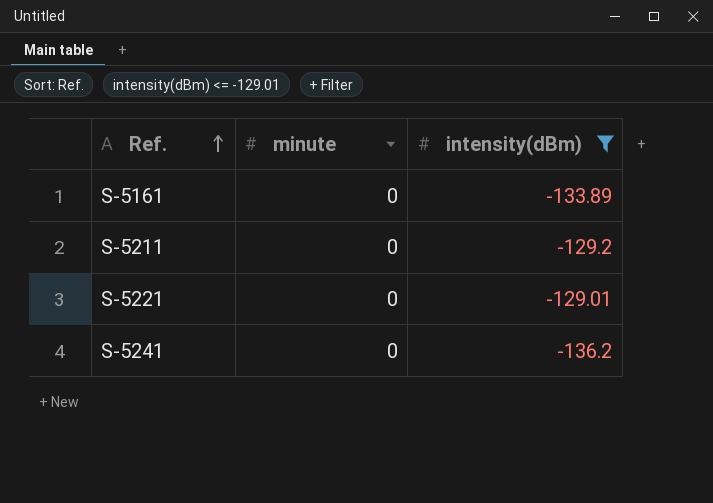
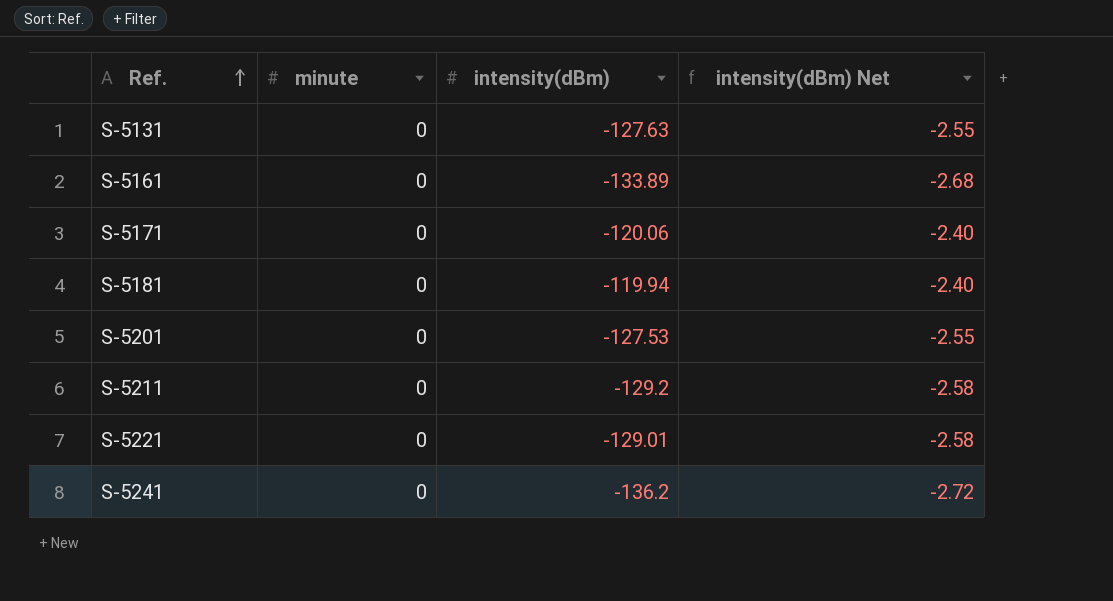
filter: intensity(dBm) <= -129.01 -> none
column intensity(dBm) Net | formula: none -> [intensity(dBm)] * 0.02

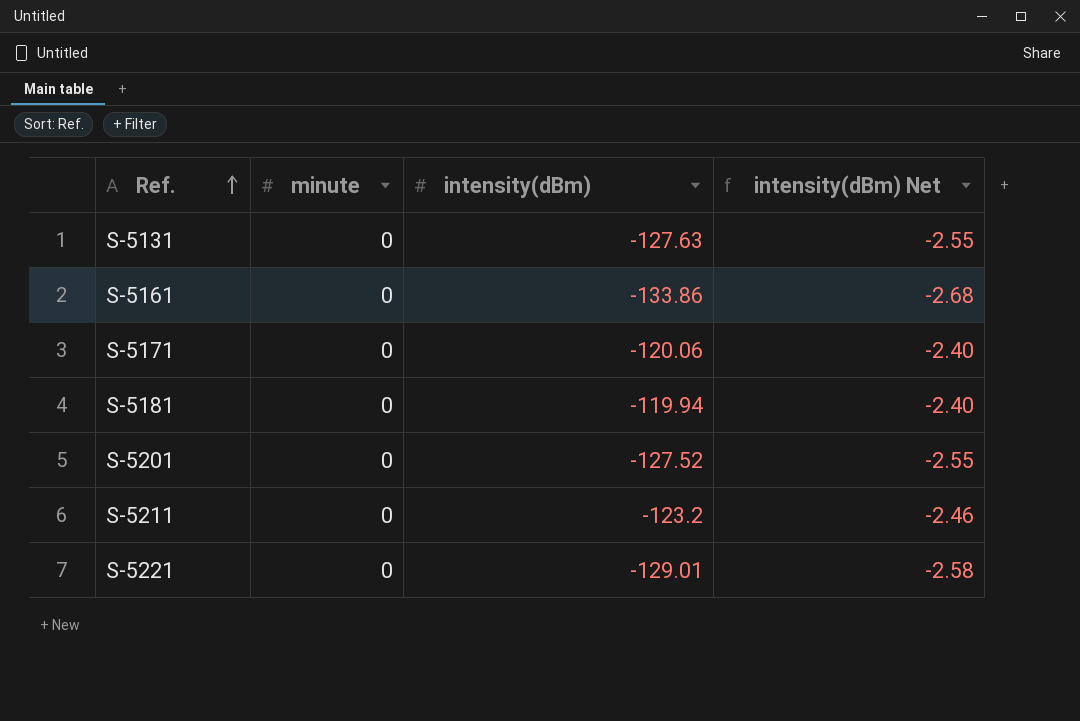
row S-5241: 0 | -136.2 | -2.72 -> none
S-5161 | intensity(dBm): -133.89 -> -133.86
S-5201 | intensity(dBm): -127.53 -> -127.52
S-5211 | intensity(dBm): -129.2 -> -123.2
S-5211 | intensity(dBm) Net: -2.58 -> -2.46

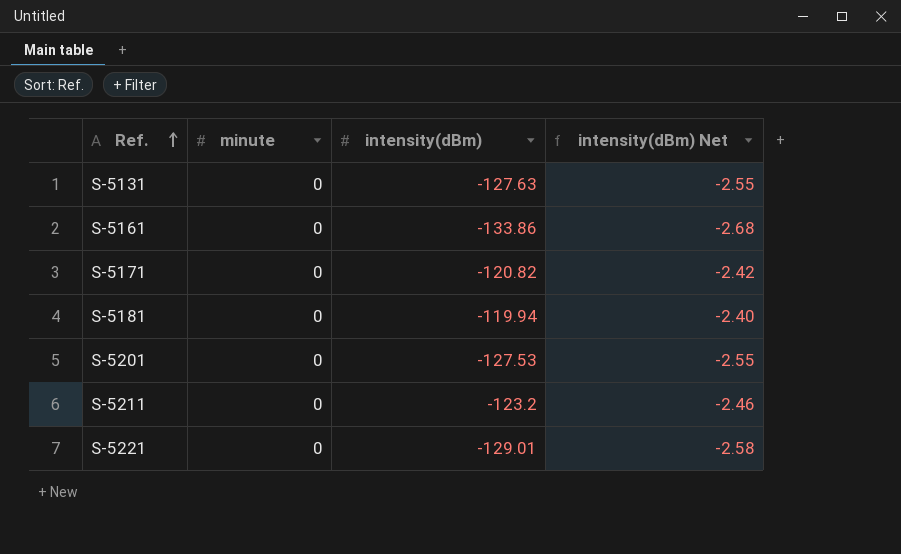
S-5171 | intensity(dBm): -120.06 -> -120.82
S-5171 | intensity(dBm) Net: -2.40 -> -2.42
S-5201 | intensity(dBm): -127.52 -> -127.53

